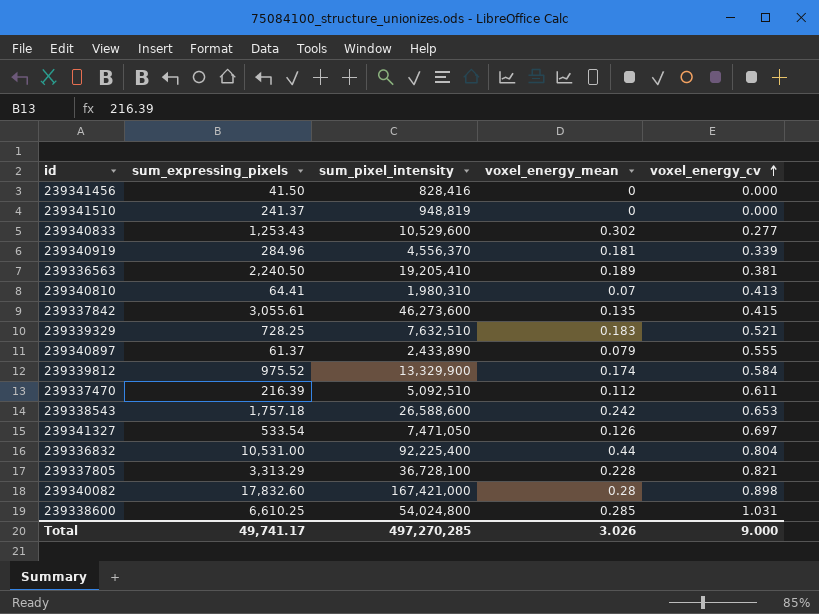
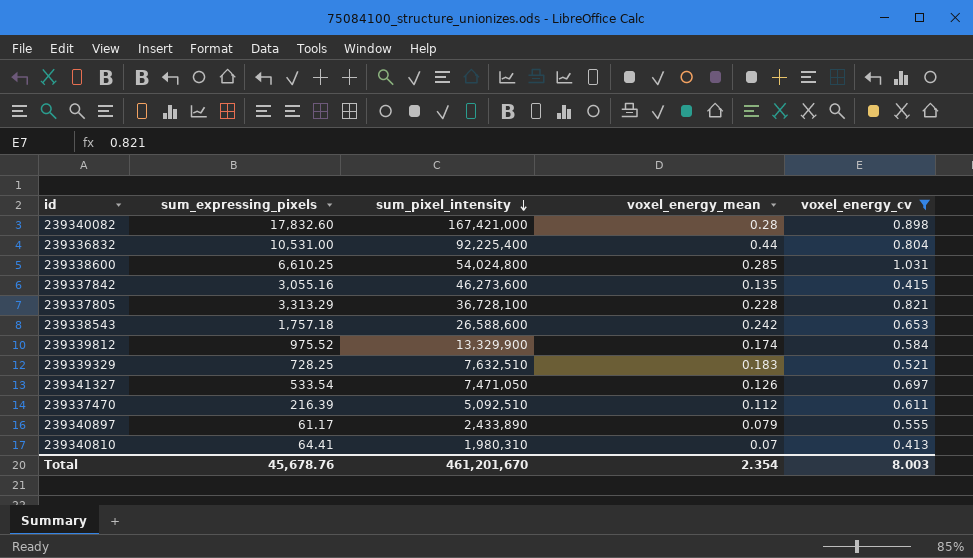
filter: none -> voxel_energy_cv >= 0.413
row order: voxel_energy_cv ascending -> sum_pixel_intensity descending
239337842 | sum_expressing_pixels: 3,055.61 -> 3,055.16
239340897 | sum_expressing_pixels: 61.37 -> 61.17
Total | sum_expressing_pixels: 49,741.17 -> 45,678.76
Total | sum_pixel_intensity: 497,270,285 -> 461,201,670
Total | voxel_energy_mean: 3.026 -> 2.354
Total | voxel_energy_cv: 9.000 -> 8.003

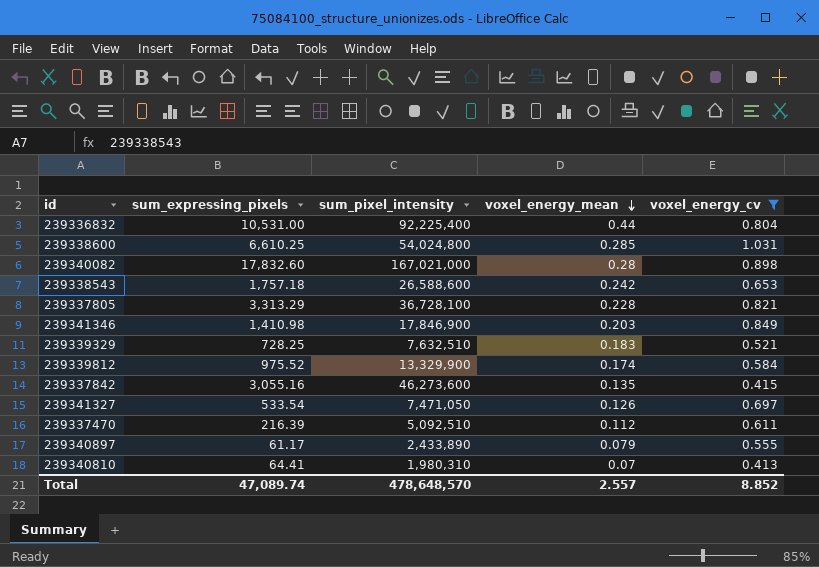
row order: sum_pixel_intensity descending -> voxel_energy_mean descending
239340082 | sum_pixel_intensity: 167,421,000 -> 167,021,000
row 239341346: none -> 1,410.98 | 17,846,900 | 0.203 | 0.849
Total | sum_expressing_pixels: 45,678.76 -> 47,089.74
Total | sum_pixel_intensity: 461,201,670 -> 478,648,570
Total | voxel_energy_mean: 2.354 -> 2.557
Total | voxel_energy_cv: 8.003 -> 8.852

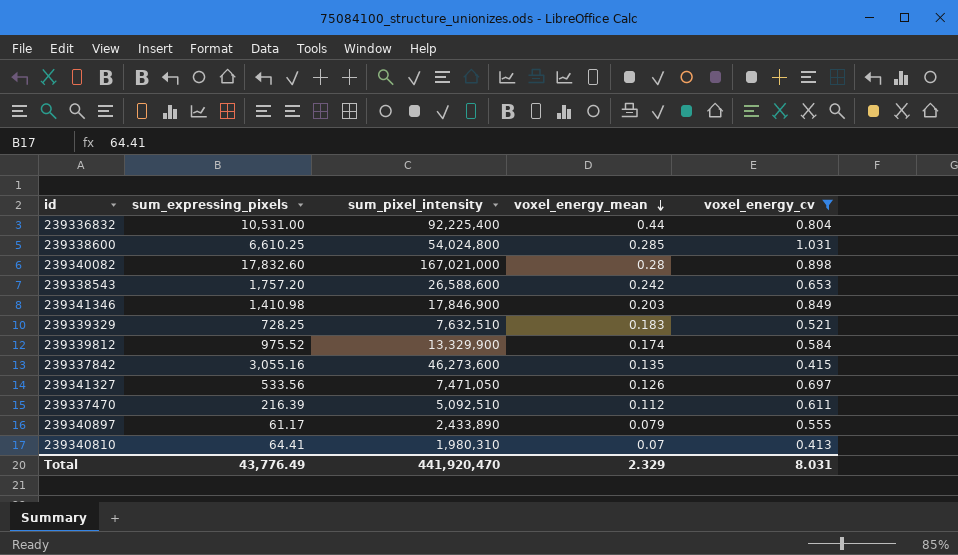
row 239337805: 3,313.29 | 36,728,100 | 0.228 | 0.821 -> none
239338543 | sum_expressing_pixels: 1,757.18 -> 1,757.20
239341327 | sum_expressing_pixels: 533.54 -> 533.56
Total | sum_expressing_pixels: 47,089.74 -> 43,776.49
Total | sum_pixel_intensity: 478,648,570 -> 441,920,470
Total | voxel_energy_mean: 2.557 -> 2.329
Total | voxel_energy_cv: 8.852 -> 8.031

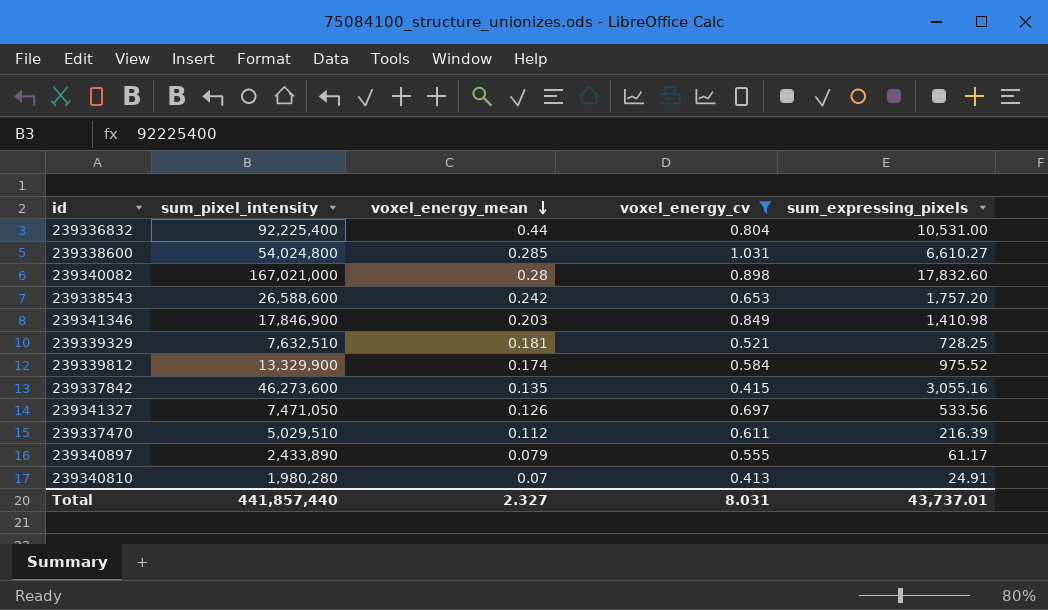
column sum_expressing_pixels | position: 2 -> 5
239338600 | sum_expressing_pixels: 6,610.25 -> 6,610.27
239339329 | voxel_energy_mean: 0.183 -> 0.181
239337470 | sum_pixel_intensity: 5,092,510 -> 5,029,510
239340810 | sum_pixel_intensity: 1,980,310 -> 1,980,280
239340810 | sum_expressing_pixels: 64.41 -> 24.91
Total | sum_pixel_intensity: 441,920,470 -> 441,857,440
Total | voxel_energy_mean: 2.329 -> 2.327
Total | sum_expressing_pixels: 43,776.49 -> 43,737.01

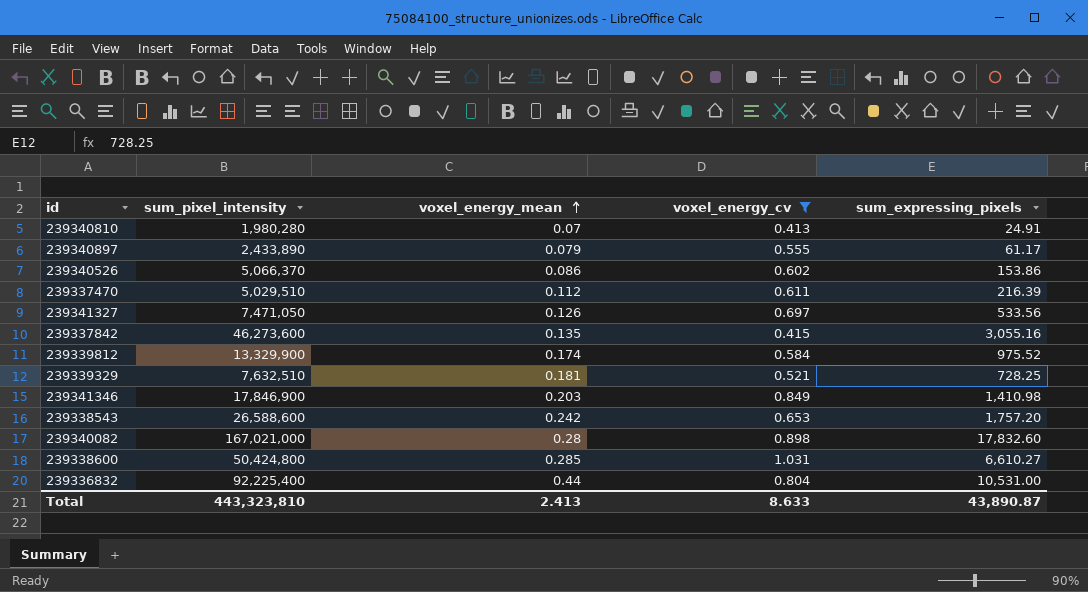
row order: voxel_energy_mean descending -> voxel_energy_mean ascending
row 239340526: none -> 5,066,370 | 0.086 | 0.602 | 153.86
239338600 | sum_pixel_intensity: 54,024,800 -> 50,424,800
Total | sum_pixel_intensity: 441,857,440 -> 443,323,810
Total | voxel_energy_mean: 2.327 -> 2.413
Total | voxel_energy_cv: 8.031 -> 8.633
Total | sum_expressing_pixels: 43,737.01 -> 43,890.87

